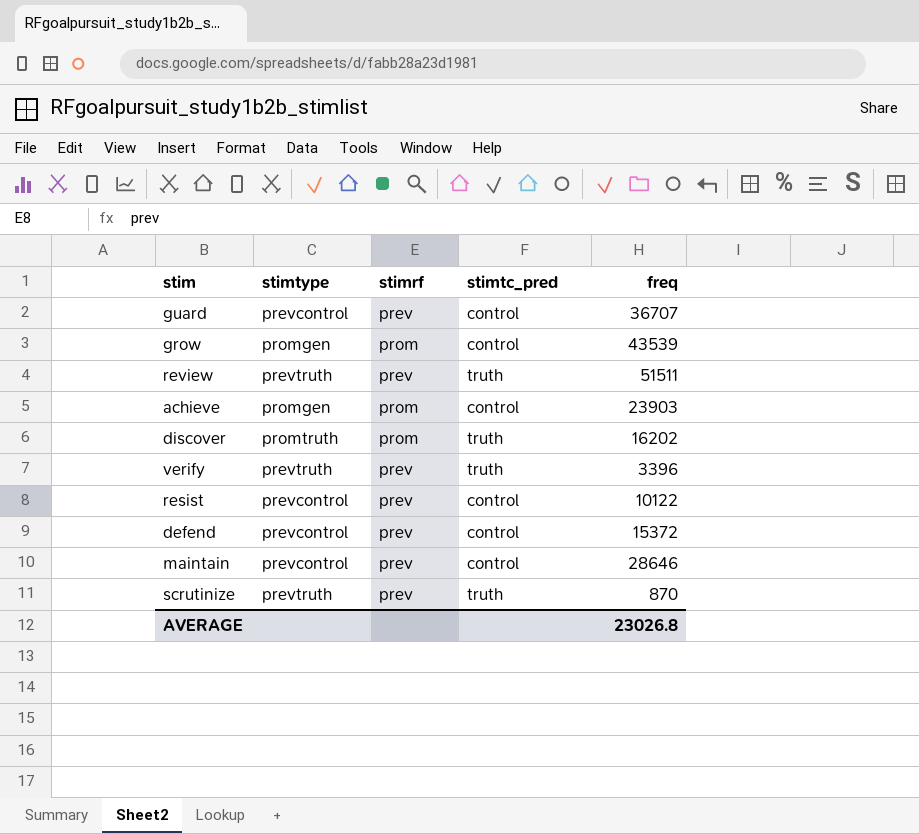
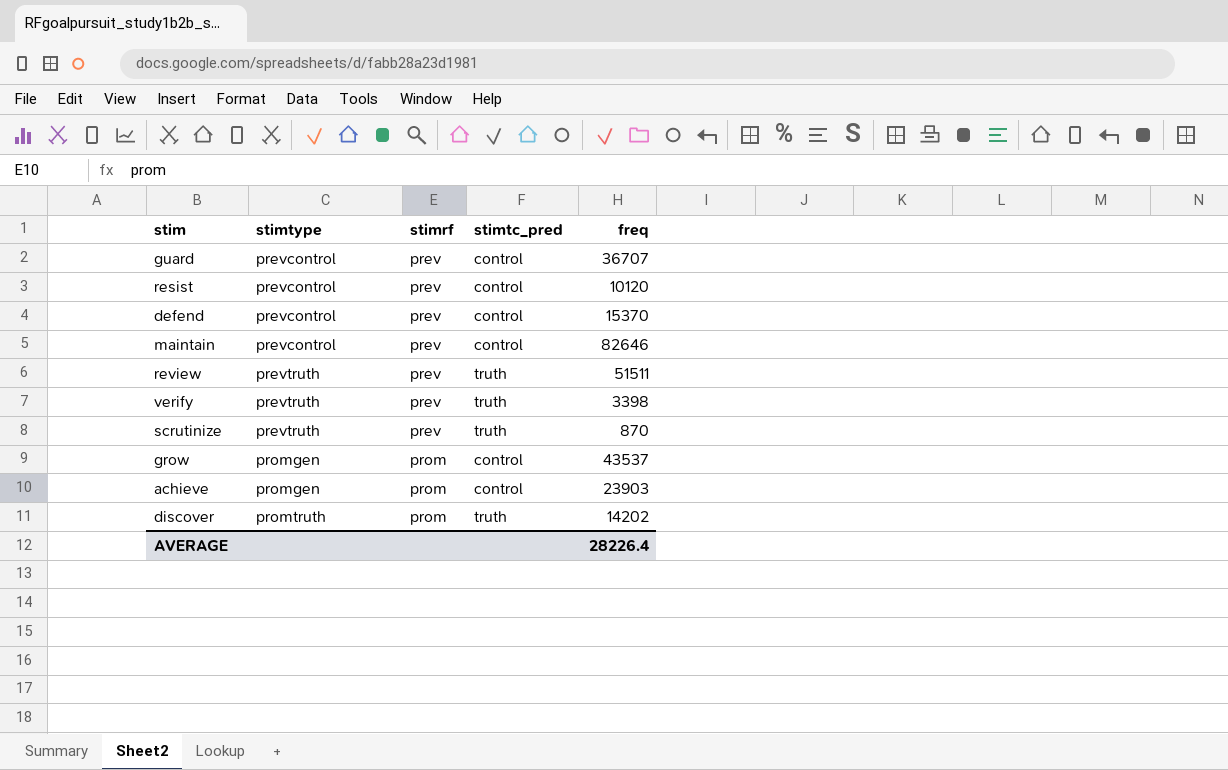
row order: none -> stimtype ascending
resist | freq: 10122 -> 10120
defend | freq: 15372 -> 15370
maintain | freq: 28646 -> 82646
verify | freq: 3396 -> 3398
grow | freq: 43539 -> 43537
discover | freq: 16202 -> 14202
AVERAGE | freq: 23026.8 -> 28226.4

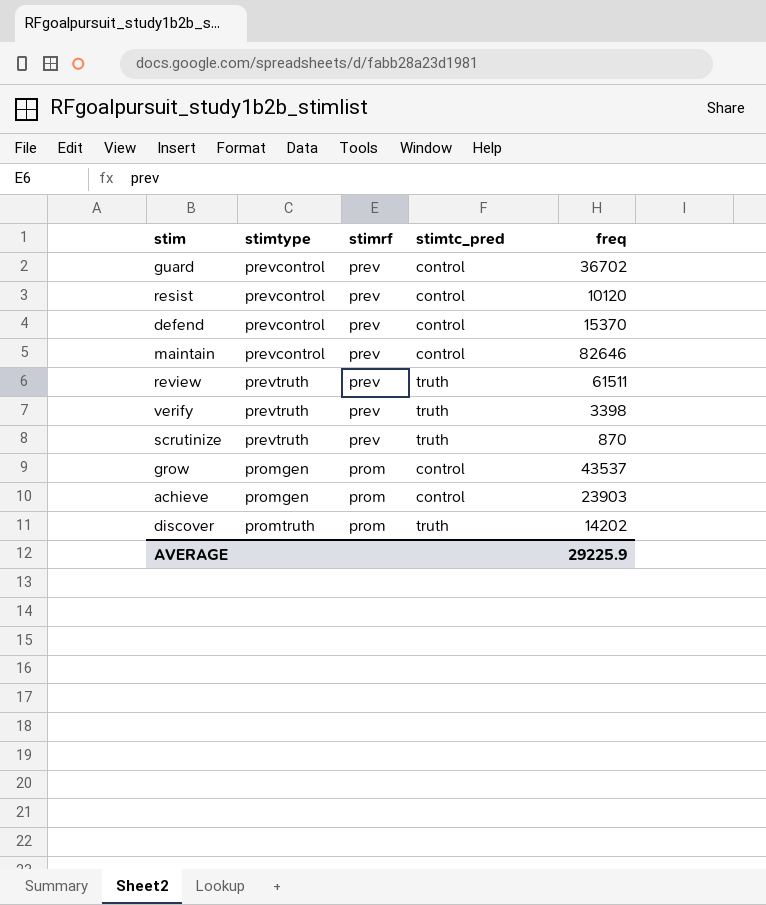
guard | freq: 36707 -> 36702
review | freq: 51511 -> 61511
AVERAGE | freq: 28226.4 -> 29225.9

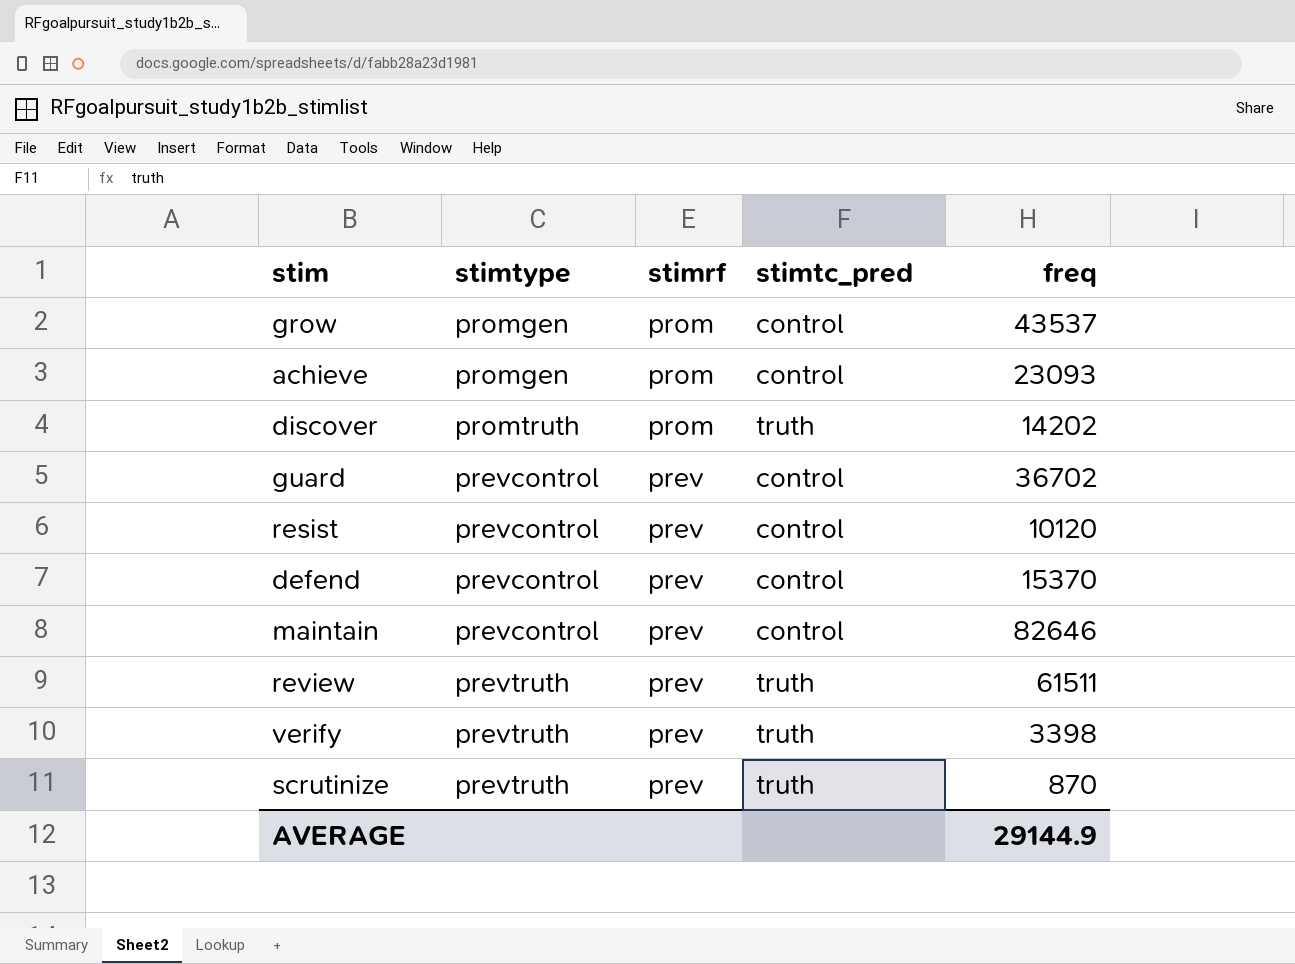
row order: stimtype ascending -> stimrf descending
achieve | freq: 23903 -> 23093
AVERAGE | freq: 29225.9 -> 29144.9

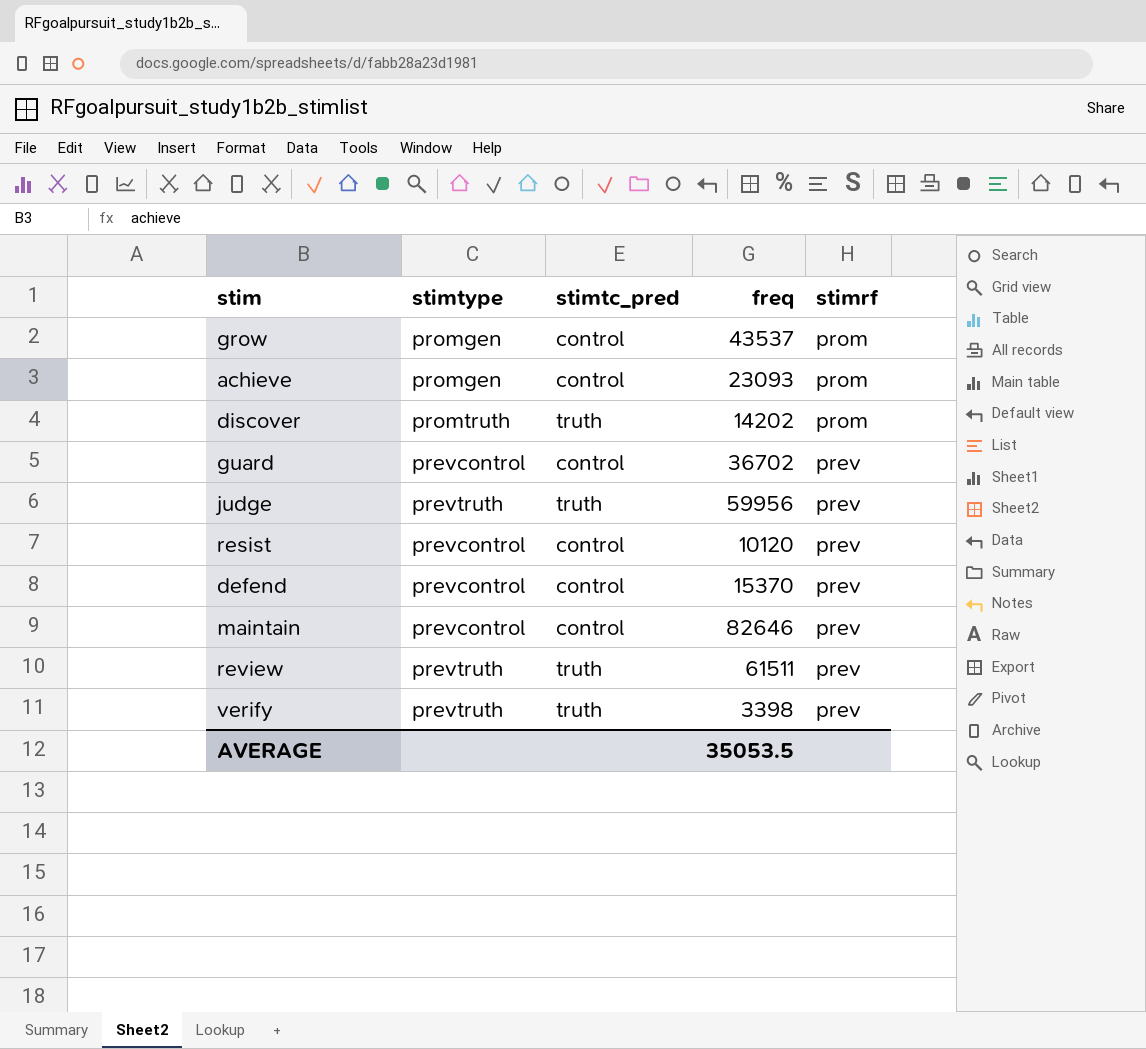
column stimrf | position: 3 -> 5
row scrutinize: prevtruth | prev | truth | 870 -> none
row judge: none -> prevtruth | truth | 59956 | prev
AVERAGE | freq: 29144.9 -> 35053.5

